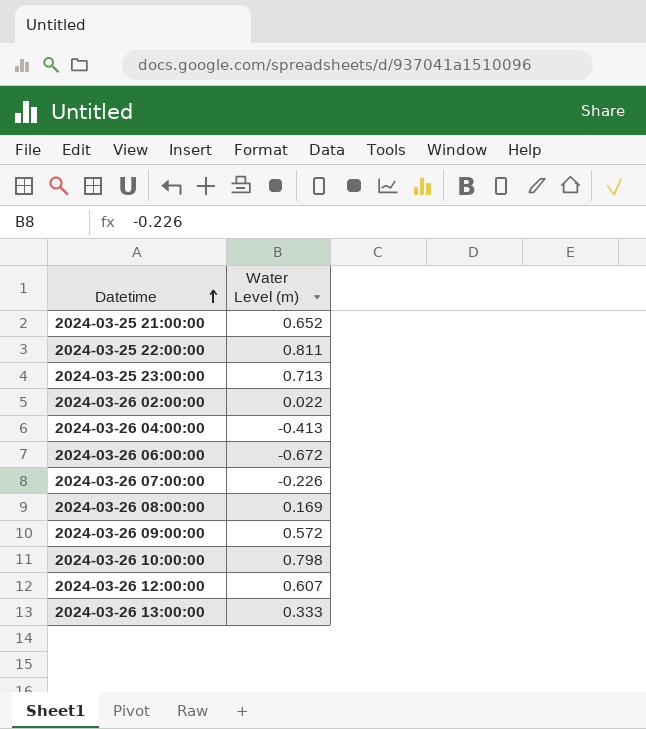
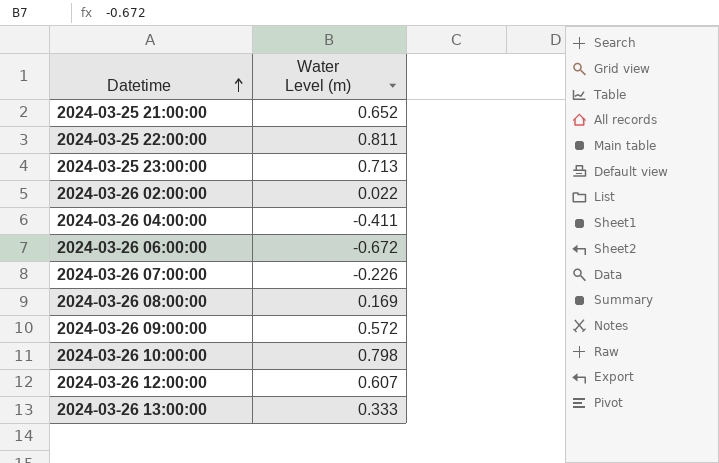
2024-03-26 04:00:00 | Water Level (m): -0.413 -> -0.411

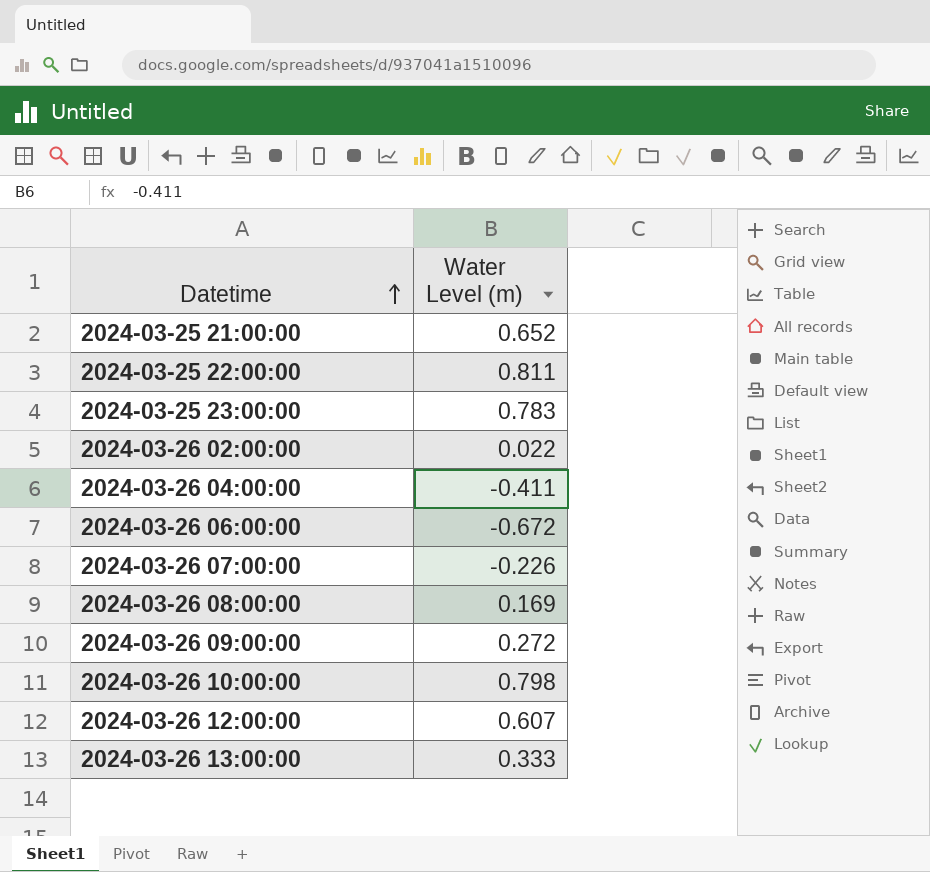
2024-03-25 23:00:00 | Water Level (m): 0.713 -> 0.783
2024-03-26 09:00:00 | Water Level (m): 0.572 -> 0.272

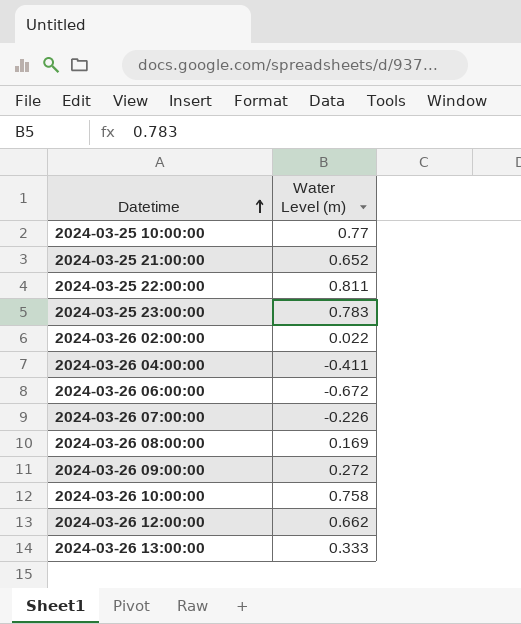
row 2024-03-25 10:00:00: none -> 0.77
2024-03-26 10:00:00 | Water Level (m): 0.798 -> 0.758
2024-03-26 12:00:00 | Water Level (m): 0.607 -> 0.662

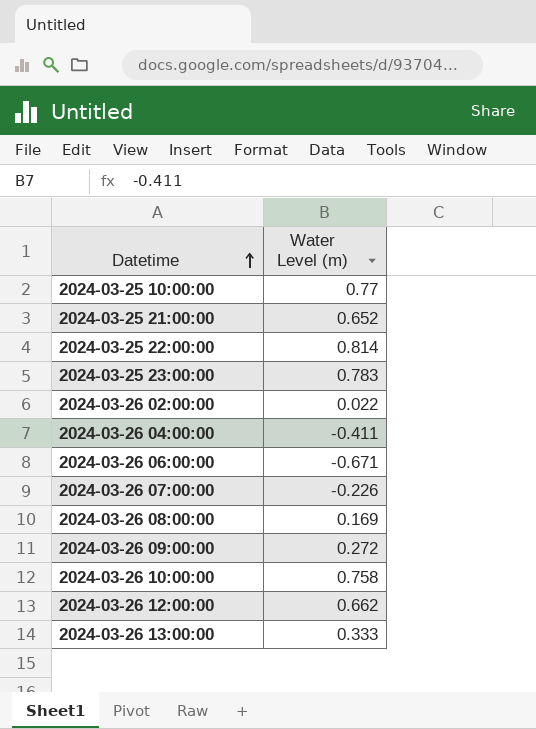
2024-03-25 22:00:00 | Water Level (m): 0.811 -> 0.814
2024-03-26 06:00:00 | Water Level (m): -0.672 -> -0.671

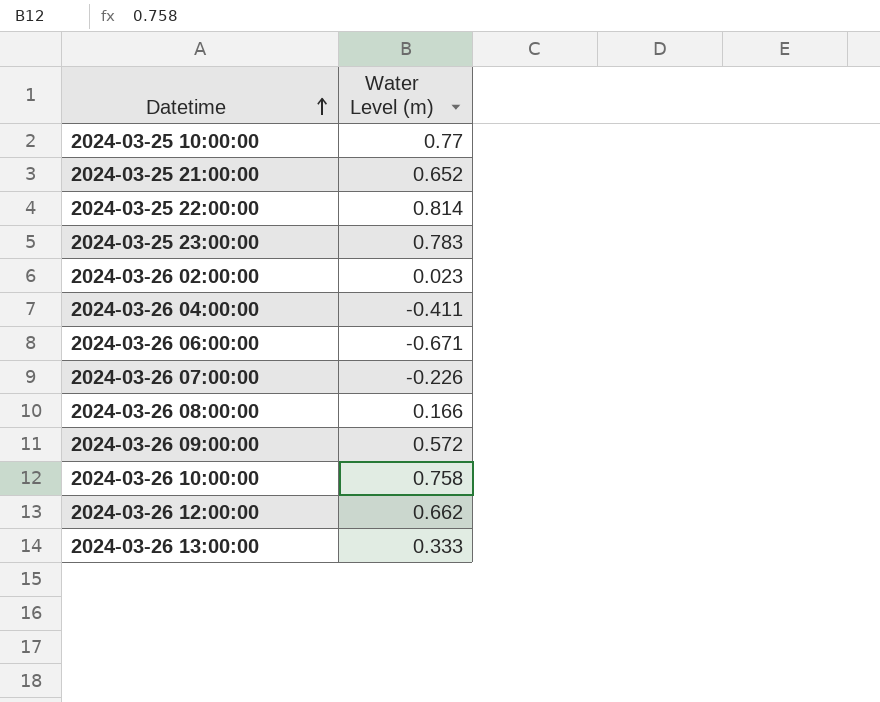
2024-03-26 02:00:00 | Water Level (m): 0.022 -> 0.023
2024-03-26 08:00:00 | Water Level (m): 0.169 -> 0.166
2024-03-26 09:00:00 | Water Level (m): 0.272 -> 0.572

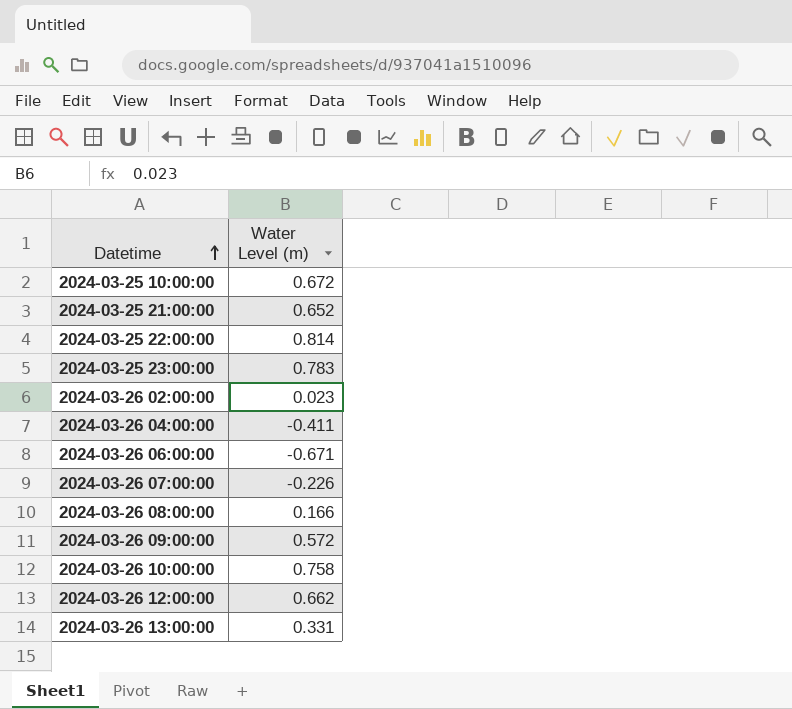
2024-03-25 10:00:00 | Water Level (m): 0.77 -> 0.672
2024-03-26 13:00:00 | Water Level (m): 0.333 -> 0.331

